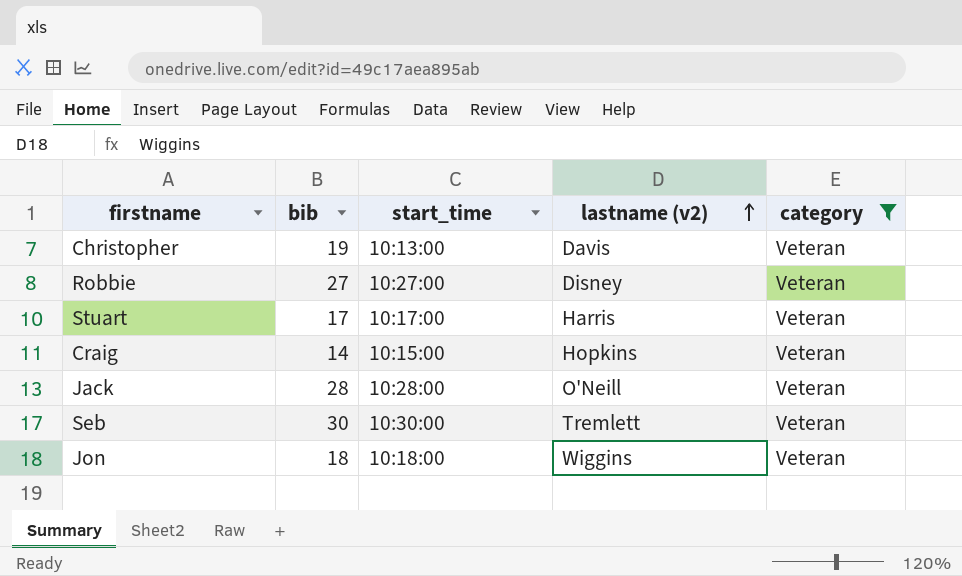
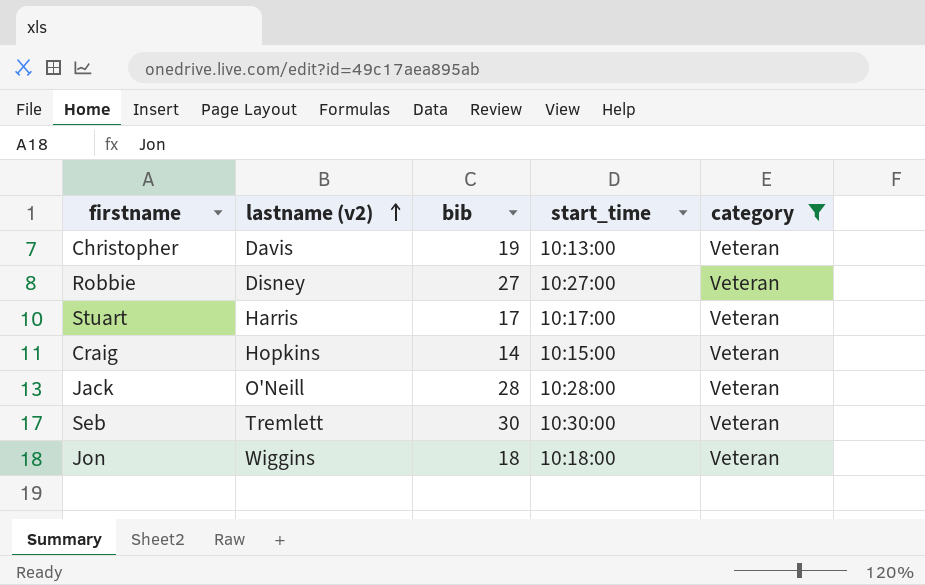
column lastname (v2) | position: 4 -> 2

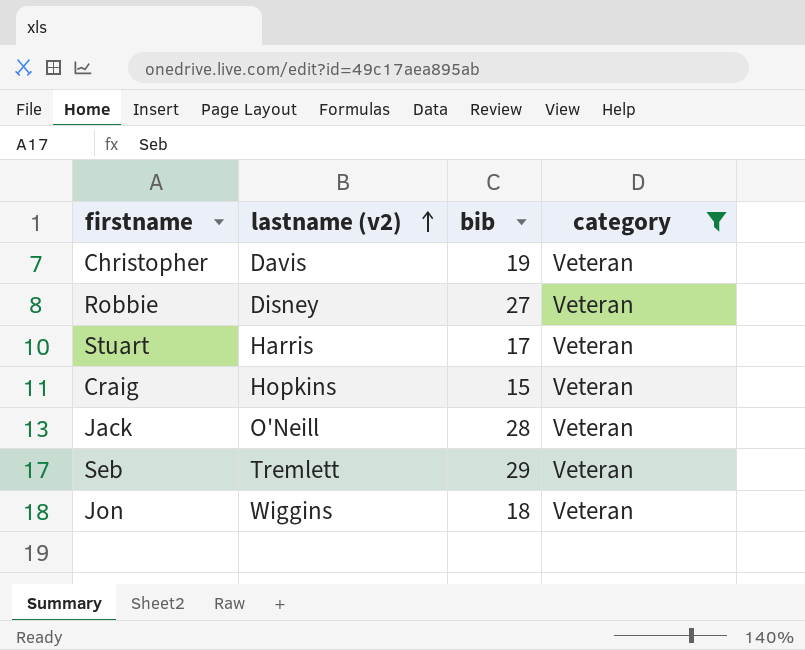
column start_time | position: 4 -> none
Craig | bib: 14 -> 15
Seb | bib: 30 -> 29

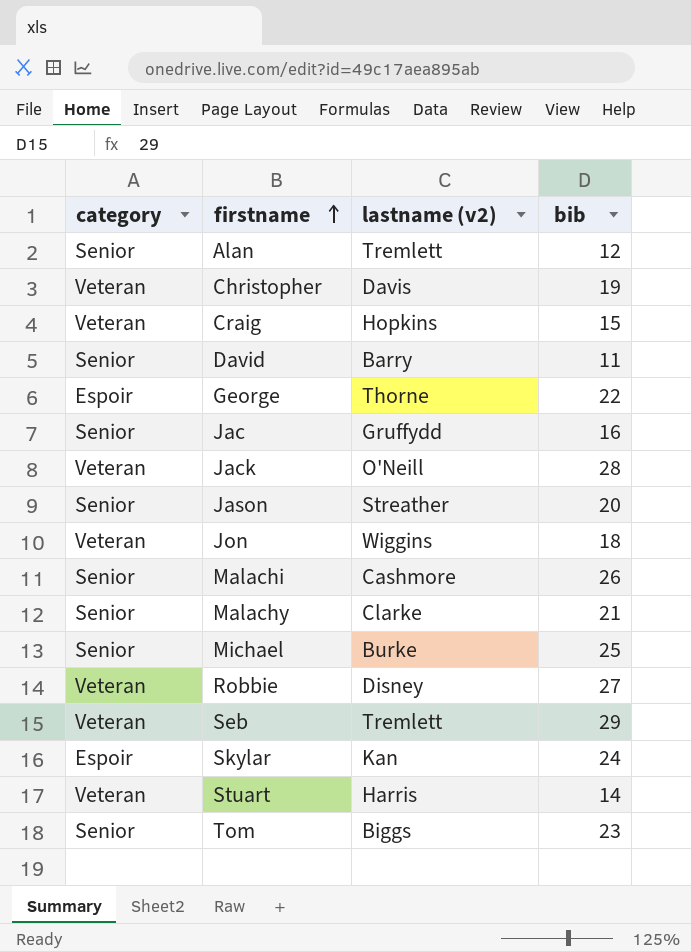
filter: category = Veteran -> none
row order: lastname (v2) ascending -> firstname ascending
column category | position: 4 -> 1
Stuart | bib: 17 -> 14

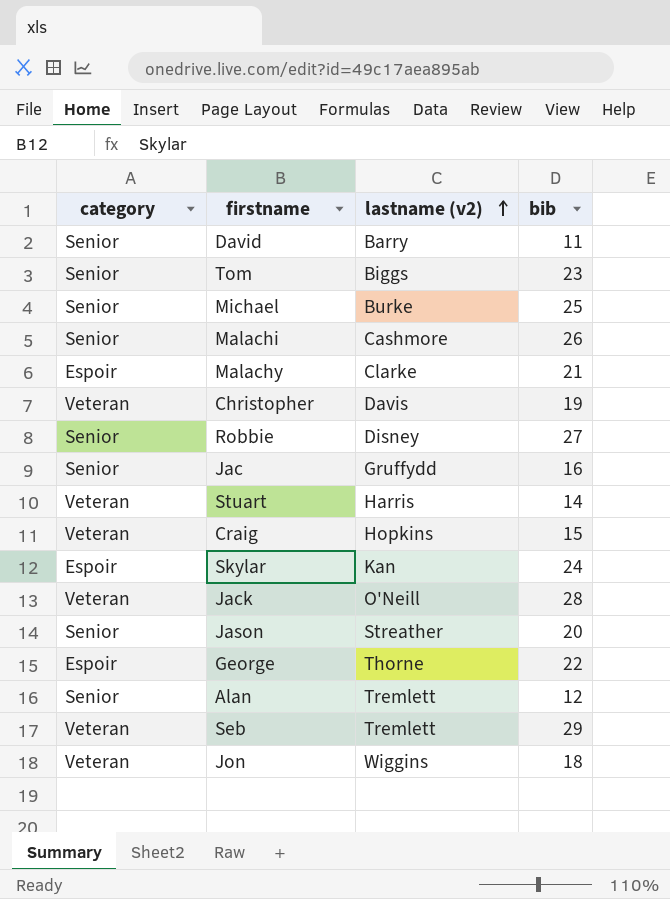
row order: firstname ascending -> lastname (v2) ascending
Malachy | category: Senior -> Espoir
Robbie | category: Veteran -> Senior

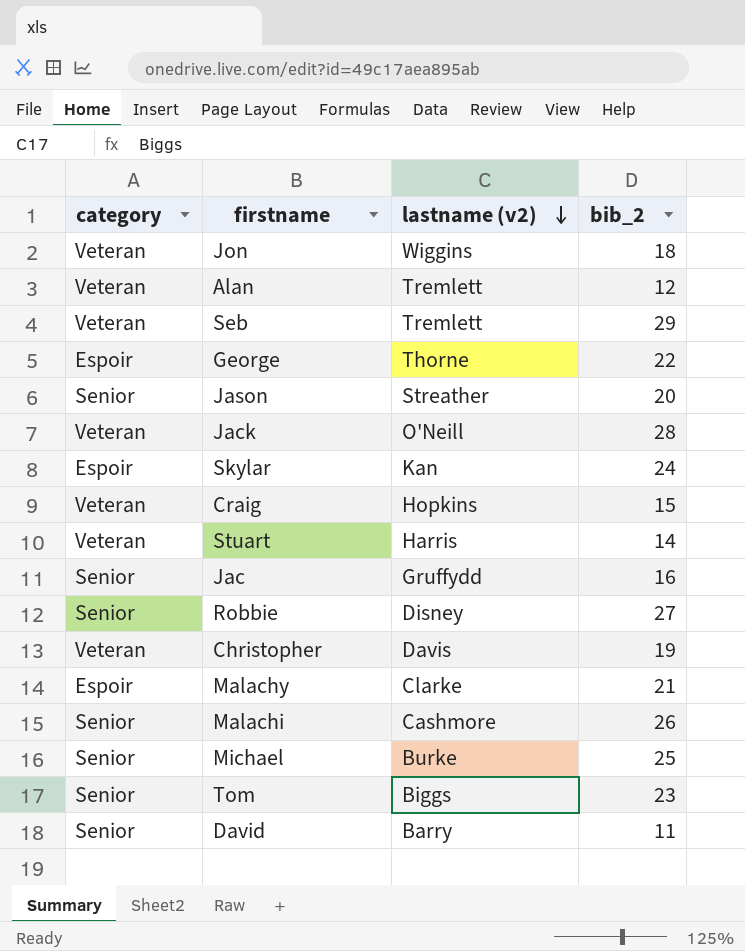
row order: lastname (v2) ascending -> lastname (v2) descending
column name: bib -> bib_2
Alan | category: Senior -> Veteran

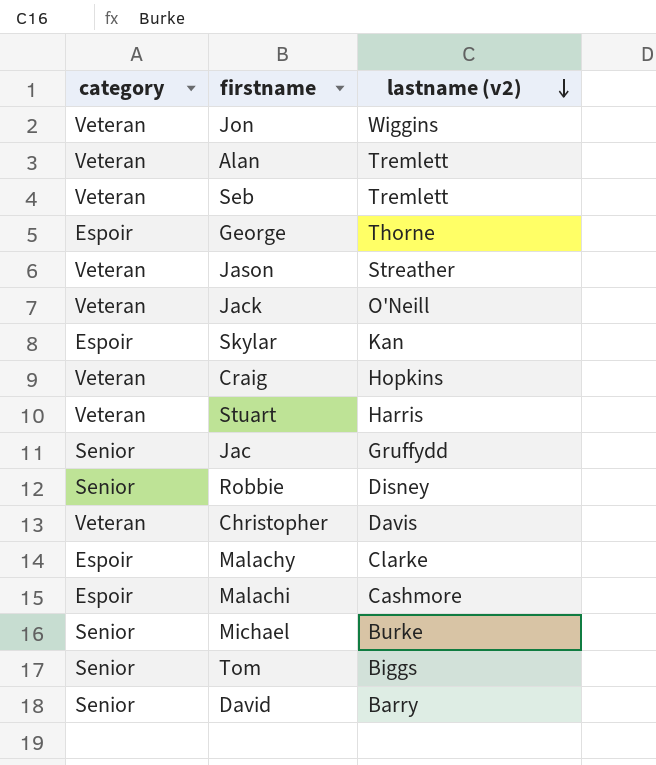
column bib_2 | position: 4 -> none
Jason | category: Senior -> Veteran
Malachi | category: Senior -> Espoir

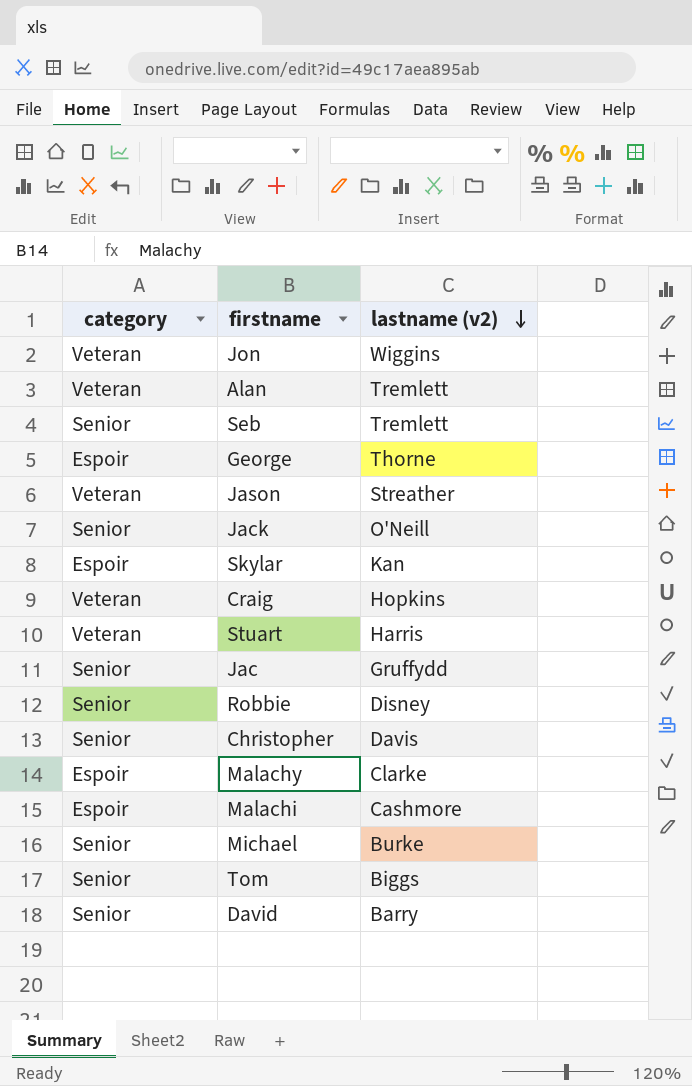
Seb | category: Veteran -> Senior
Jack | category: Veteran -> Senior
Christopher | category: Veteran -> Senior

